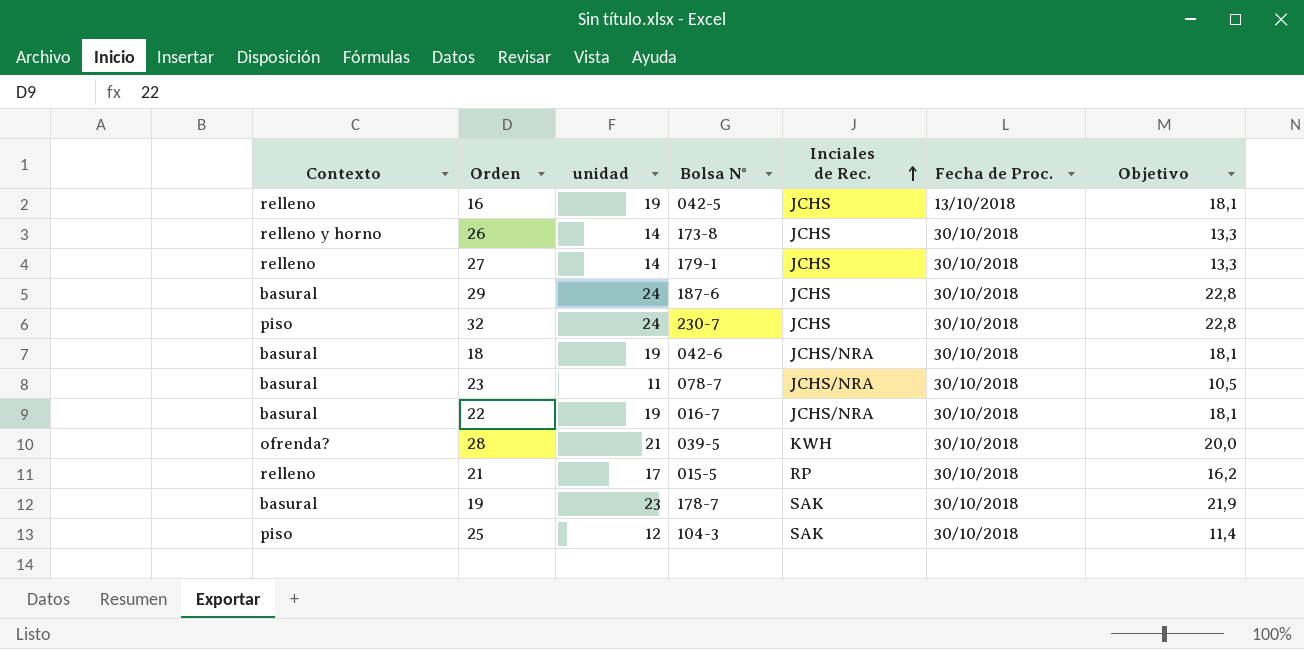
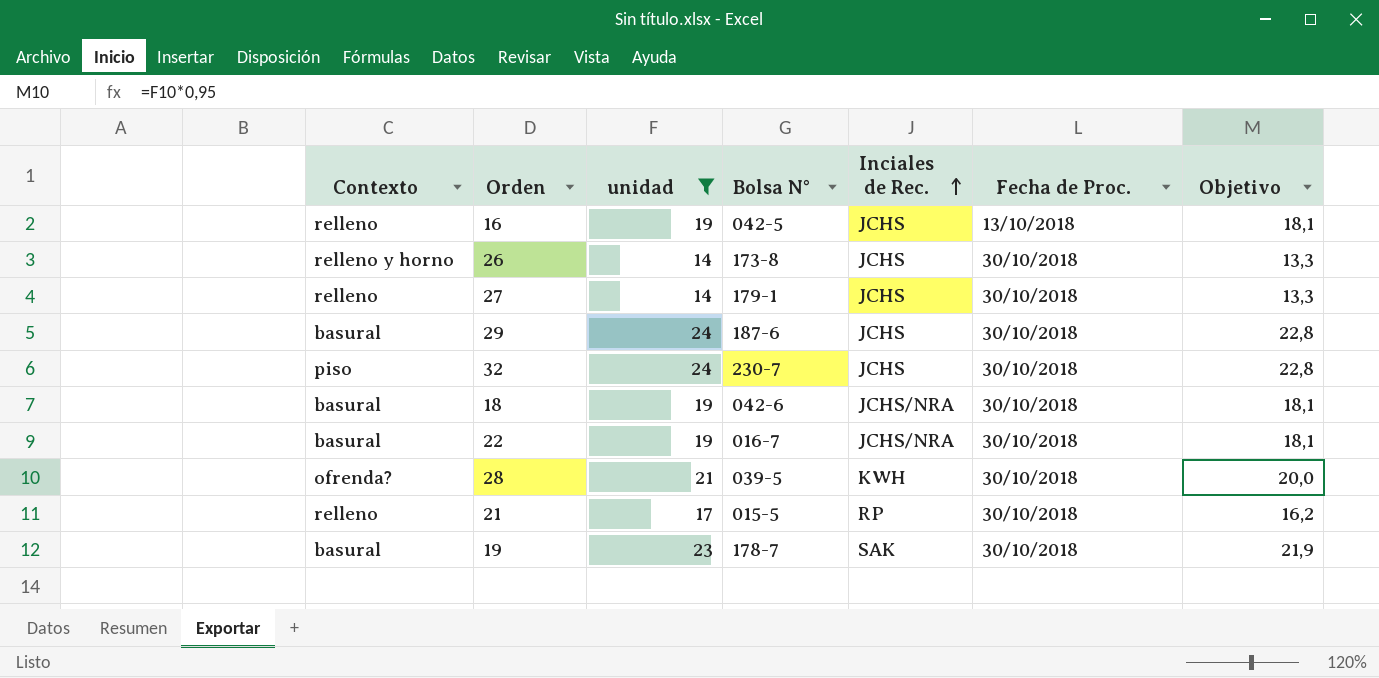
filter: none -> unidad >= 14

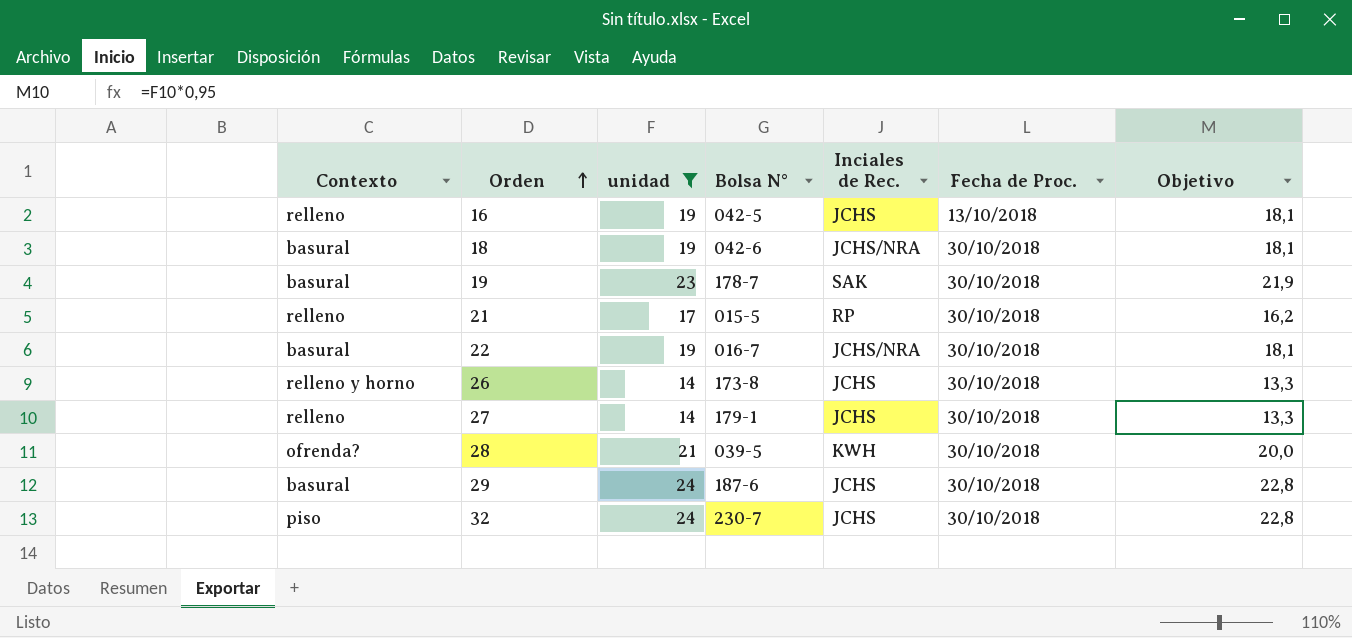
row order: Inciales de Rec. ascending -> Orden ascending

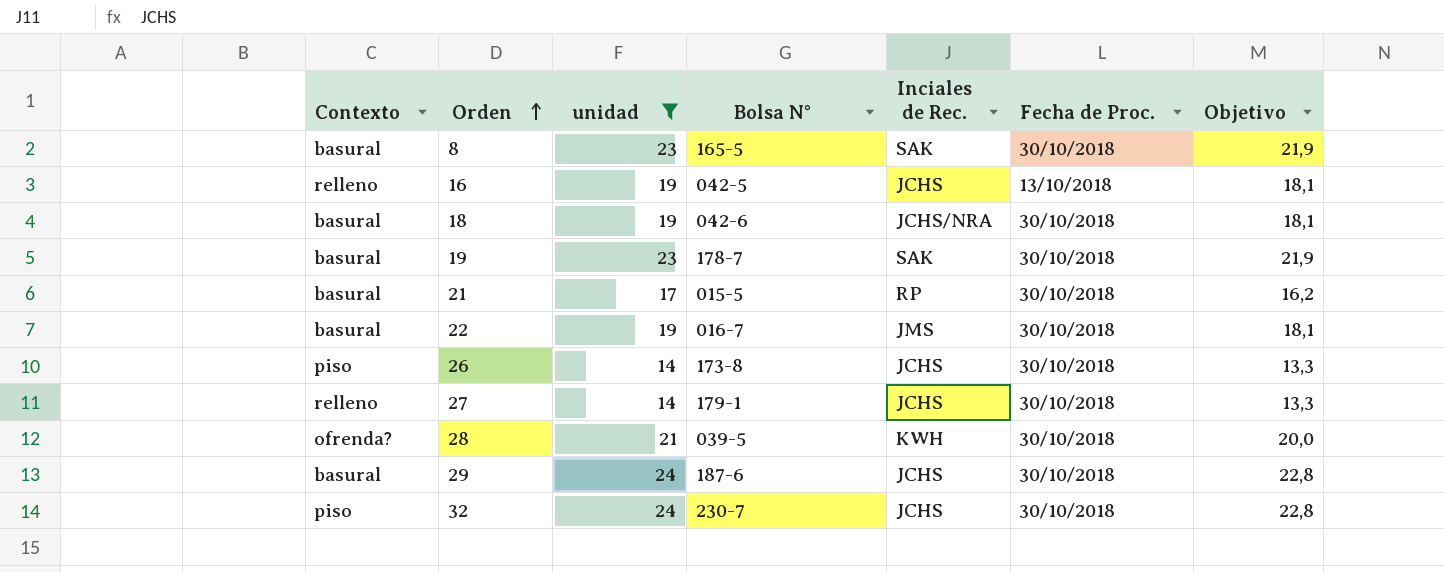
row 8: none -> basural | 23 | 165-5 | SAK | 30/10/2018 | 21,9
21 | Contexto: relleno -> basural
22 | Inciales de Rec.: JCHS/NRA -> JMS
26 | Contexto: relleno y horno -> piso

